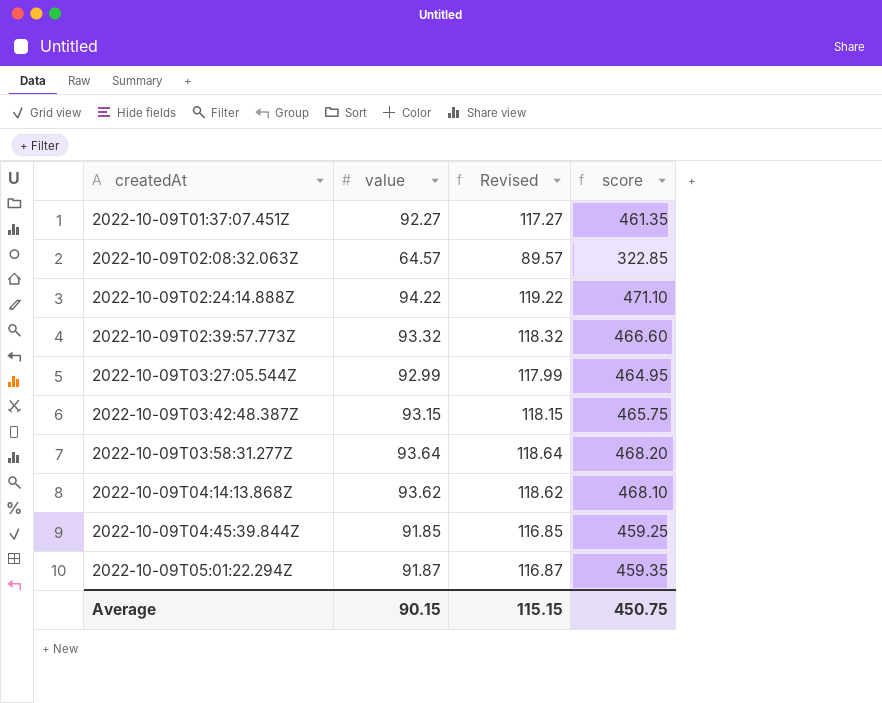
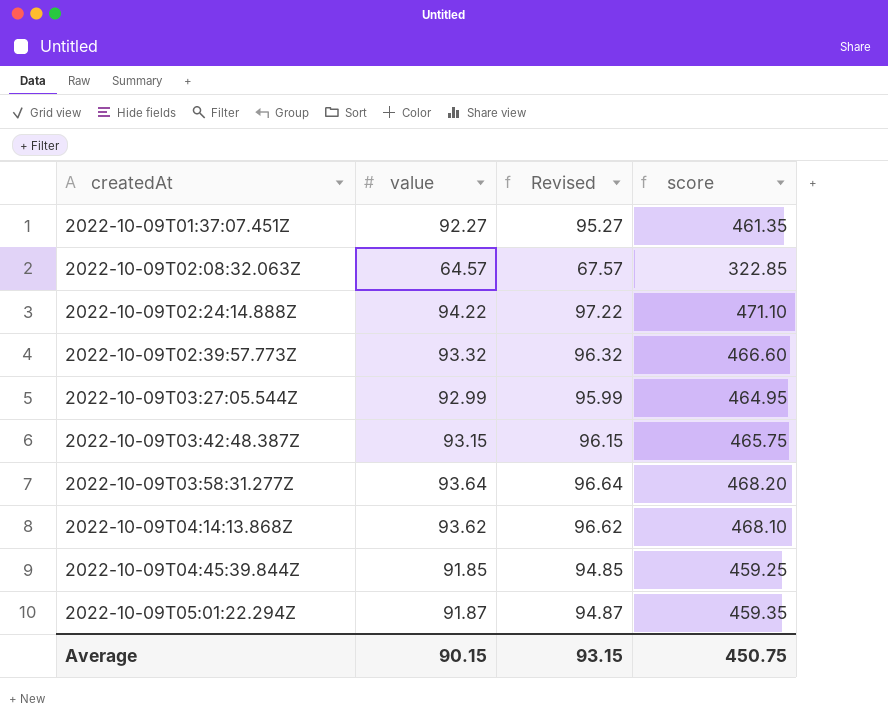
column Revised | formula: [value] + 25 -> [value] + 3
Average | Revised: 115.15 -> 93.15

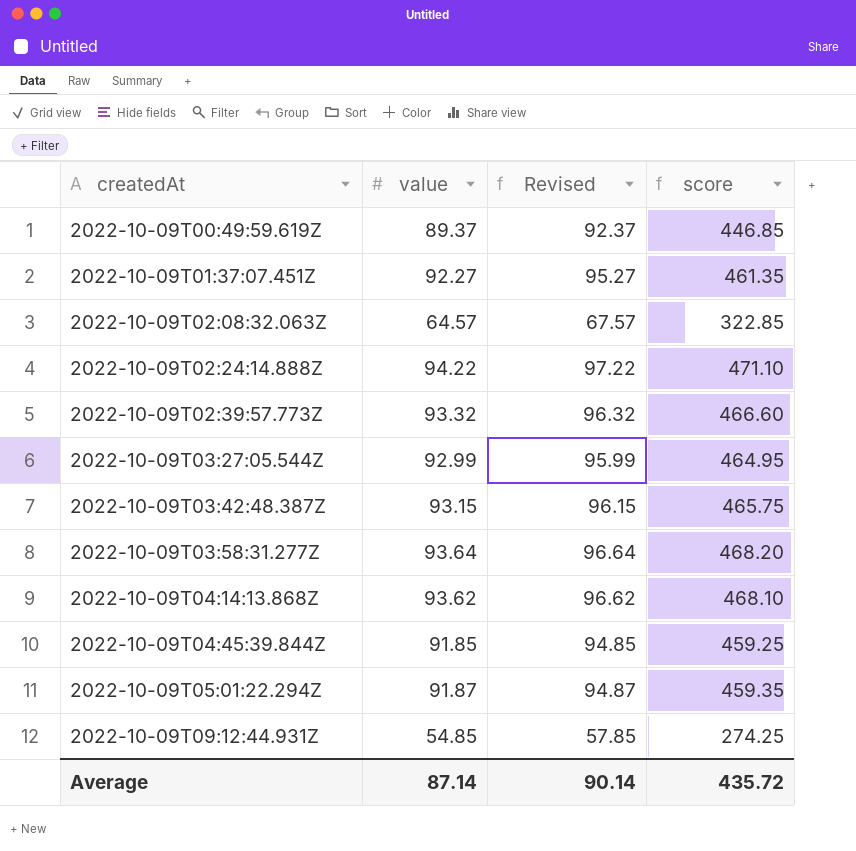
row 2022-10-09T00:49:59.619Z: none -> 89.37 | 92.37 | 446.85
row 2022-10-09T09:12:44.931Z: none -> 54.85 | 57.85 | 274.25
Average | value: 90.15 -> 87.14
Average | Revised: 93.15 -> 90.14
Average | score: 450.75 -> 435.72

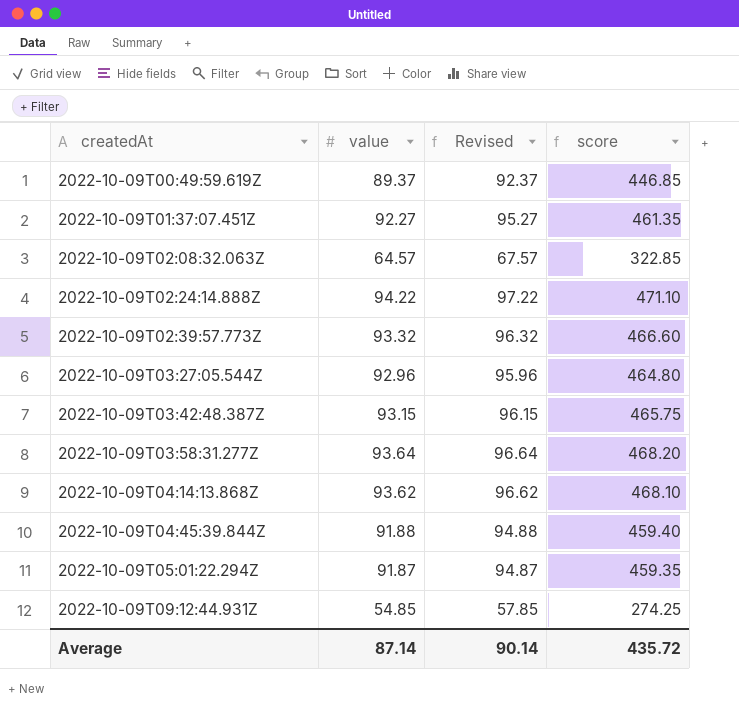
2022-10-09T03:27:05.544Z | value: 92.99 -> 92.96
2022-10-09T03:27:05.544Z | Revised: 95.99 -> 95.96
2022-10-09T03:27:05.544Z | score: 464.95 -> 464.80
2022-10-09T04:45:39.844Z | value: 91.85 -> 91.88
2022-10-09T04:45:39.844Z | Revised: 94.85 -> 94.88
2022-10-09T04:45:39.844Z | score: 459.25 -> 459.40

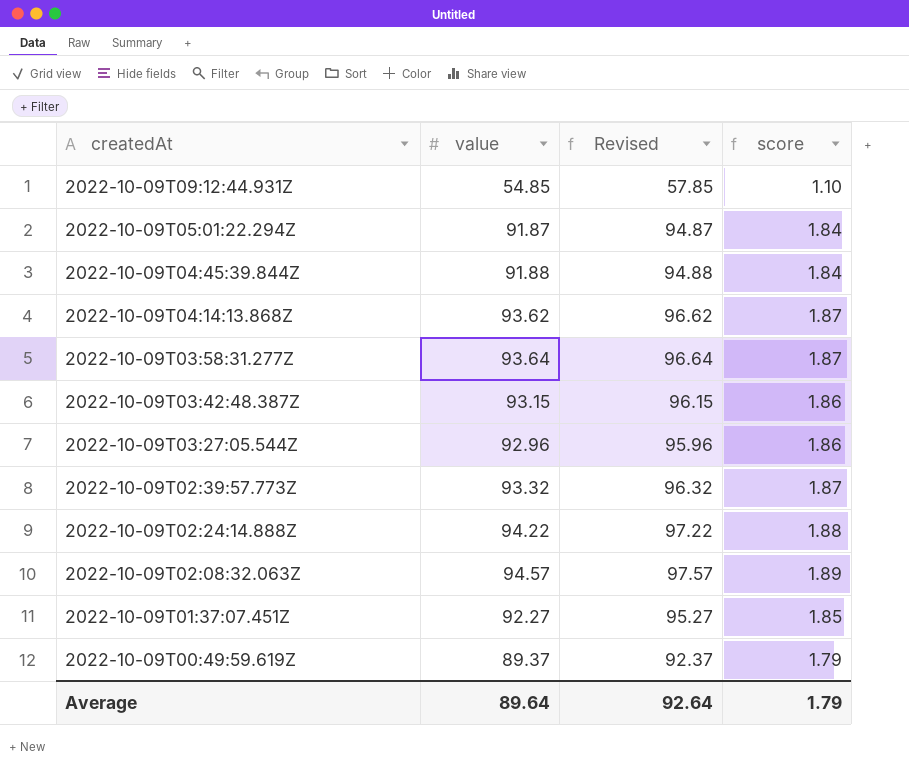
row order: createdAt ascending -> createdAt descending
column score | formula: [value] * 5 -> [value] * 0.02
2022-10-09T02:08:32.063Z | value: 64.57 -> 94.57
2022-10-09T02:08:32.063Z | Revised: 67.57 -> 97.57
Average | value: 87.14 -> 89.64
Average | Revised: 90.14 -> 92.64
Average | score: 435.72 -> 1.79

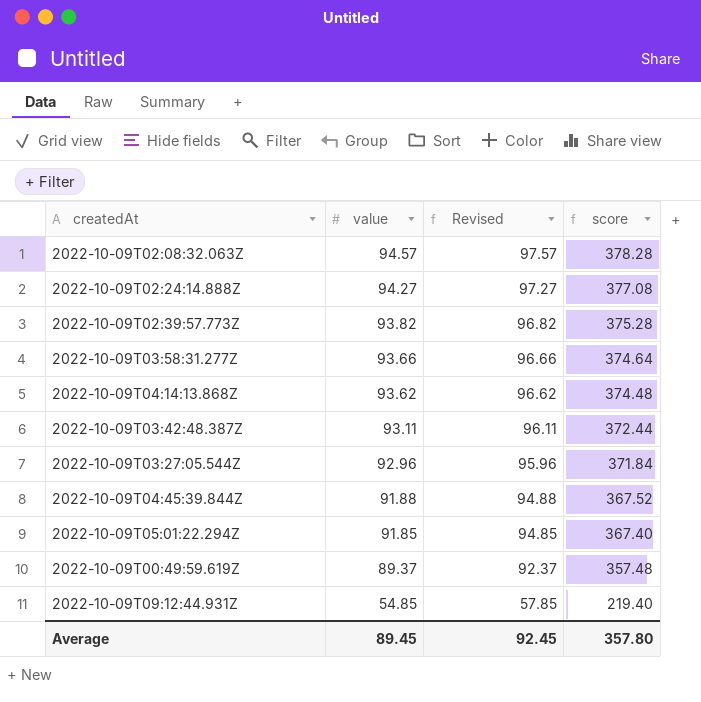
row order: createdAt descending -> value descending
column score | formula: [value] * 0.02 -> [value] * 4
row 2022-10-09T01:37:07.451Z: 92.27 | 95.27 | 1.85 -> none
2022-10-09T02:24:14.888Z | value: 94.22 -> 94.27
2022-10-09T02:24:14.888Z | Revised: 97.22 -> 97.27
2022-10-09T02:39:57.773Z | value: 93.32 -> 93.82
2022-10-09T02:39:57.773Z | Revised: 96.32 -> 96.82
2022-10-09T03:58:31.277Z | value: 93.64 -> 93.66
2022-10-09T03:58:31.277Z | Revised: 96.64 -> 96.66
2022-10-09T03:42:48.387Z | value: 93.15 -> 93.11
2022-10-09T03:42:48.387Z | Revised: 96.15 -> 96.11
2022-10-09T05:01:22.294Z | value: 91.87 -> 91.85
2022-10-09T05:01:22.294Z | Revised: 94.87 -> 94.85
Average | value: 89.64 -> 89.45
Average | Revised: 92.64 -> 92.45
Average | score: 1.79 -> 357.80

